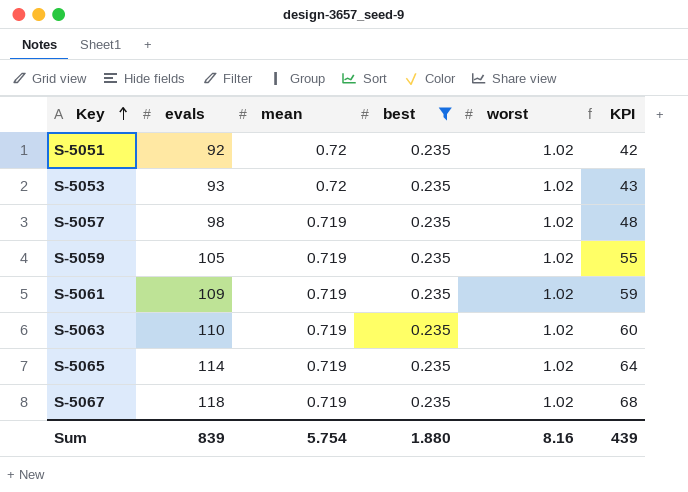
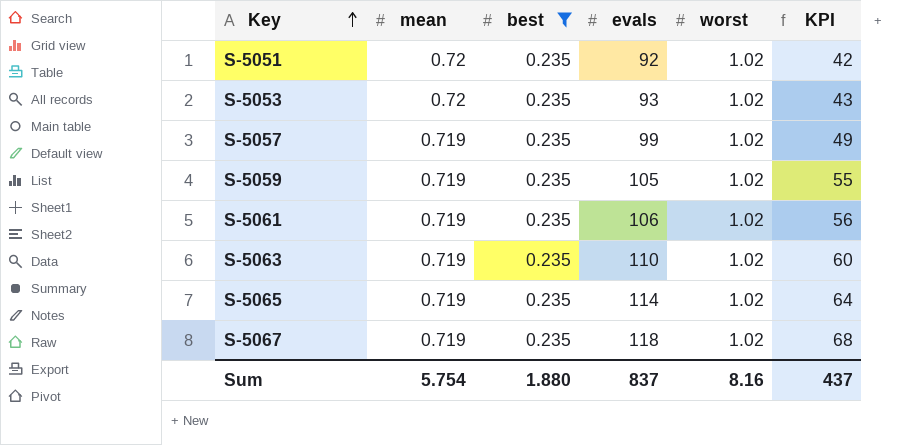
column evals | position: 2 -> 4
S-5057 | evals: 98 -> 99
S-5057 | KPI: 48 -> 49
S-5061 | evals: 109 -> 106
S-5061 | KPI: 59 -> 56
Sum | evals: 839 -> 837
Sum | KPI: 439 -> 437

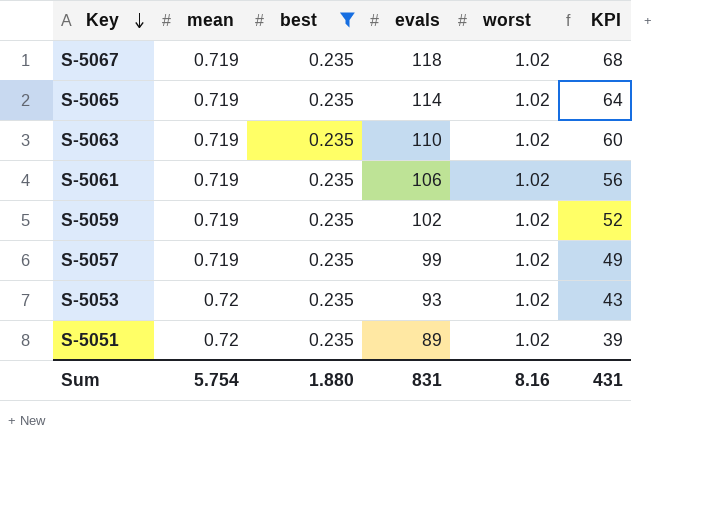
row order: Key ascending -> Key descending
S-5059 | evals: 105 -> 102
S-5059 | KPI: 55 -> 52
S-5051 | evals: 92 -> 89
S-5051 | KPI: 42 -> 39
Sum | evals: 837 -> 831
Sum | KPI: 437 -> 431

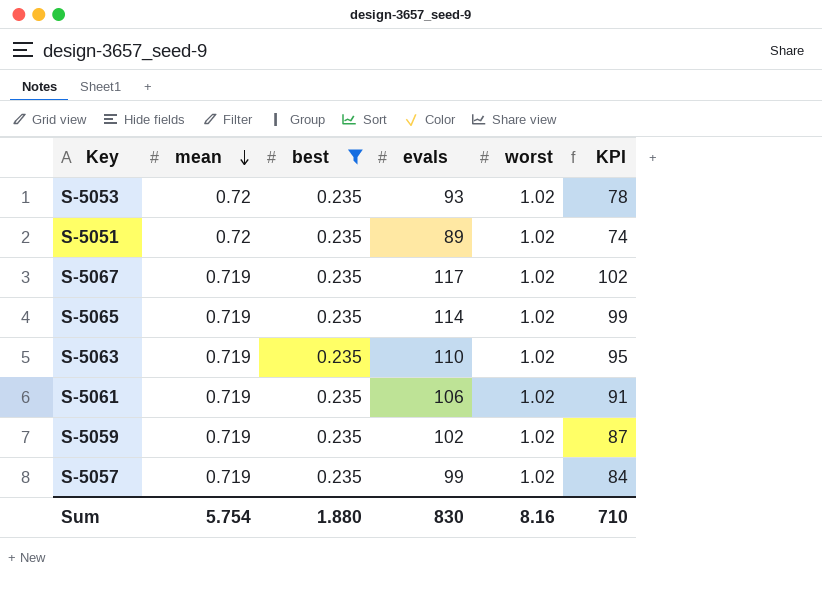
row order: Key descending -> mean descending
column KPI | formula: [evals] - 50 -> [evals] - 15
S-5067 | evals: 118 -> 117
Sum | evals: 831 -> 830
Sum | KPI: 431 -> 710

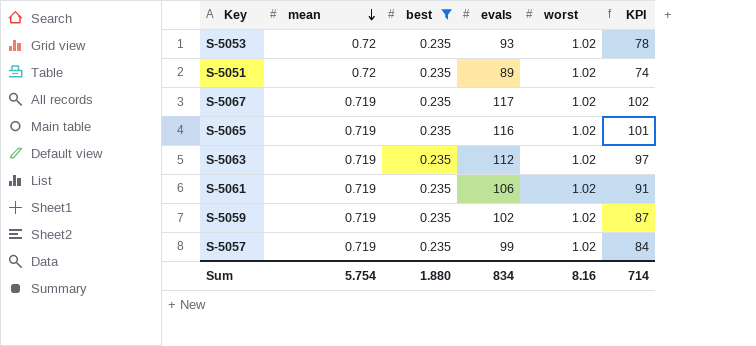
S-5065 | evals: 114 -> 116
S-5065 | KPI: 99 -> 101
S-5063 | evals: 110 -> 112
S-5063 | KPI: 95 -> 97
Sum | evals: 830 -> 834
Sum | KPI: 710 -> 714

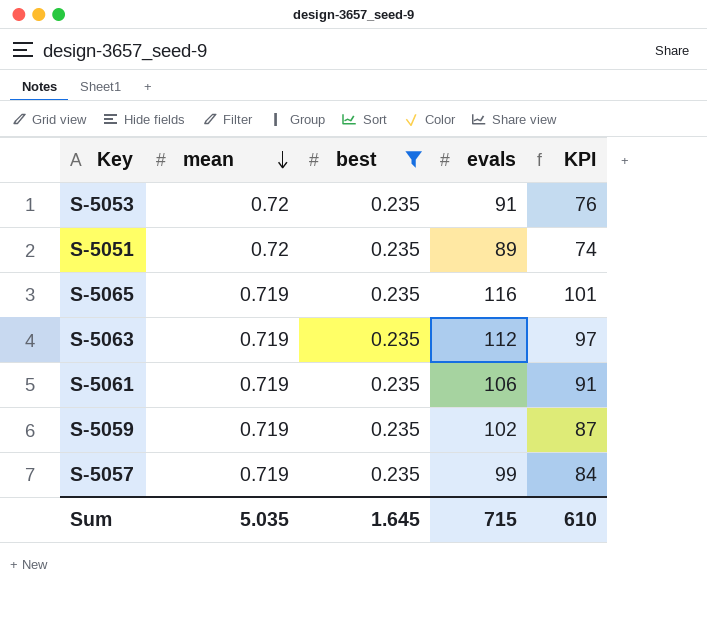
column worst | position: 5 -> none
row S-5067: 0.719 | 0.235 | 117 | 1.02 | 102 -> none
S-5053 | evals: 93 -> 91
S-5053 | KPI: 78 -> 76
Sum | mean: 5.754 -> 5.035
Sum | best: 1.880 -> 1.645
Sum | evals: 834 -> 715
Sum | KPI: 714 -> 610

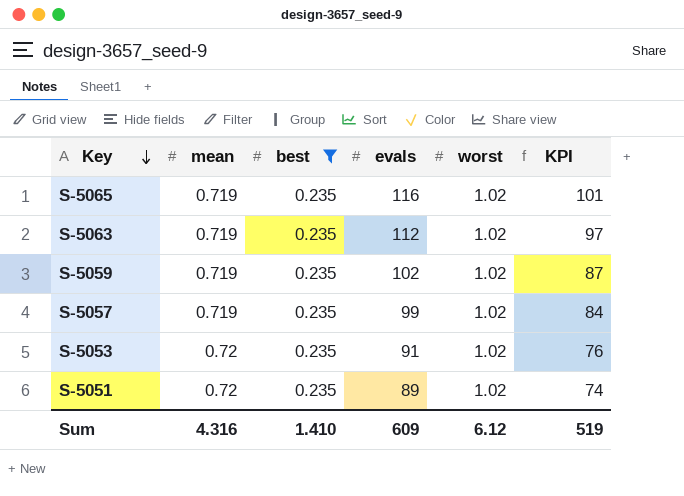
row order: mean descending -> Key descending
column worst | position: none -> 5
row S-5061: 0.719 | 0.235 | 106 | 91 -> none
Sum | mean: 5.035 -> 4.316
Sum | best: 1.645 -> 1.410
Sum | evals: 715 -> 609
Sum | KPI: 610 -> 519

